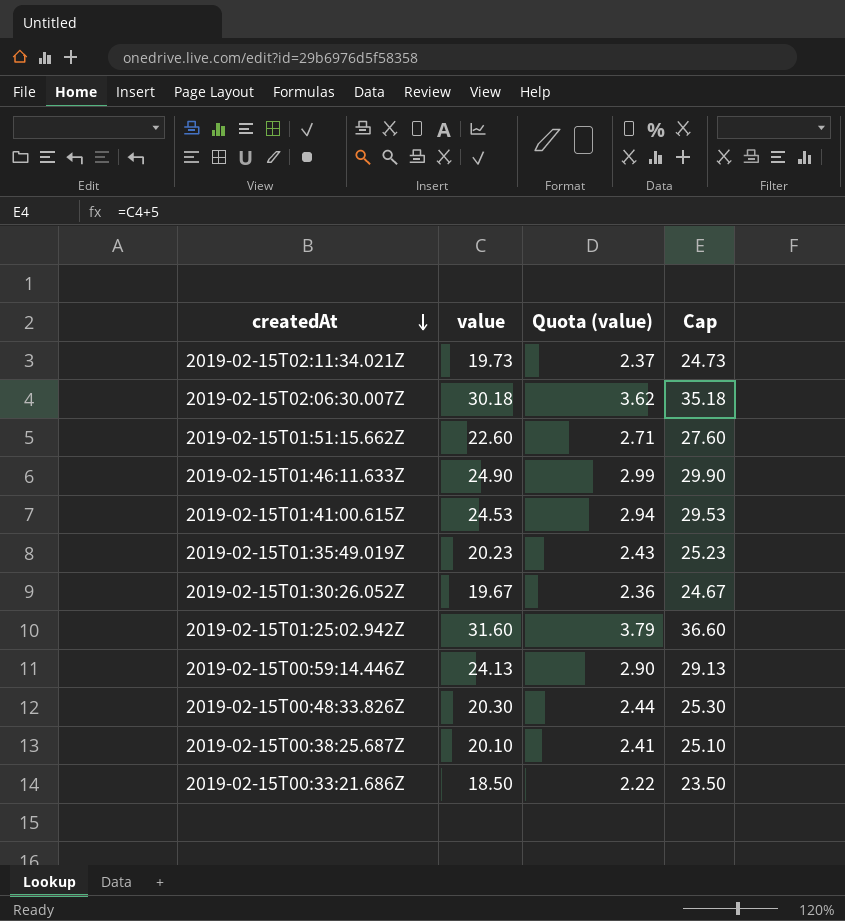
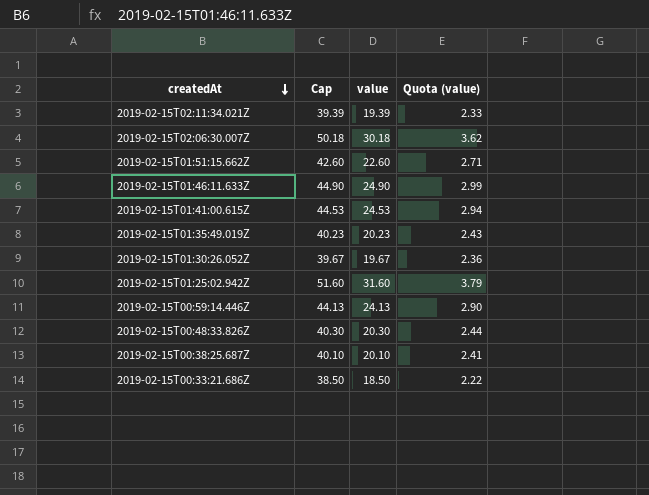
column Cap | formula: [value] + 5 -> [value] + 20
column Cap | position: 4 -> 2
2019-02-15T02:11:34.021Z | value: 19.73 -> 19.39
2019-02-15T02:11:34.021Z | Quota (value): 2.37 -> 2.33

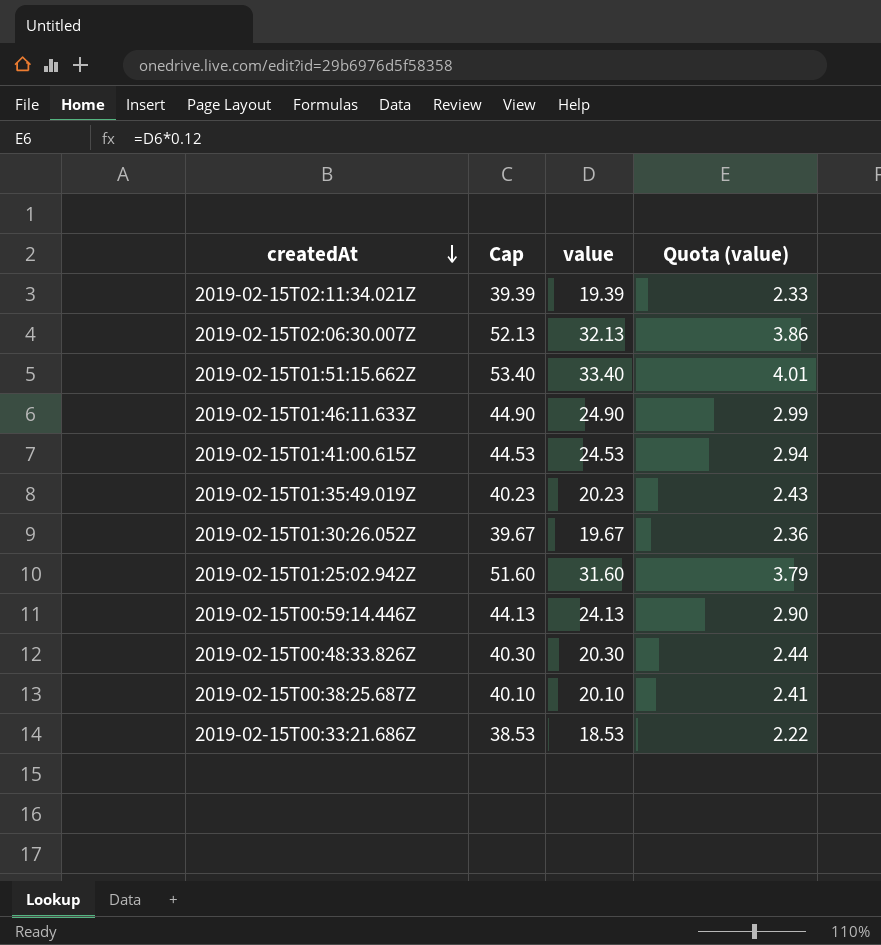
2019-02-15T02:06:30.007Z | Cap: 50.18 -> 52.13
2019-02-15T02:06:30.007Z | value: 30.18 -> 32.13
2019-02-15T02:06:30.007Z | Quota (value): 3.62 -> 3.86
2019-02-15T01:51:15.662Z | Cap: 42.60 -> 53.40
2019-02-15T01:51:15.662Z | value: 22.60 -> 33.40
2019-02-15T01:51:15.662Z | Quota (value): 2.71 -> 4.01
2019-02-15T00:33:21.686Z | Cap: 38.50 -> 38.53
2019-02-15T00:33:21.686Z | value: 18.50 -> 18.53

